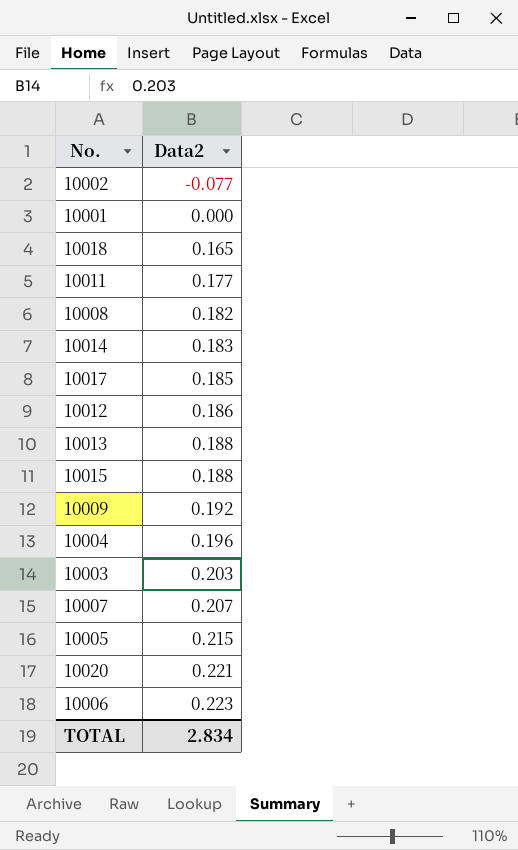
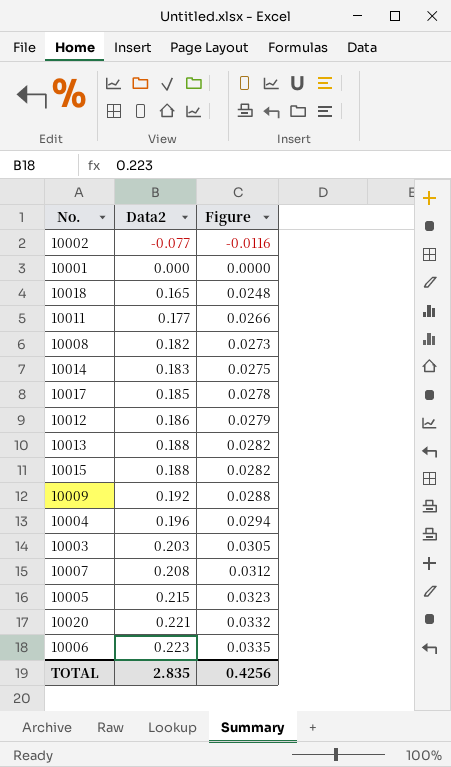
column Figure | formula: none -> [Data2] * 0.15
10007 | Data2: 0.207 -> 0.208
TOTAL | Data2: 2.834 -> 2.835

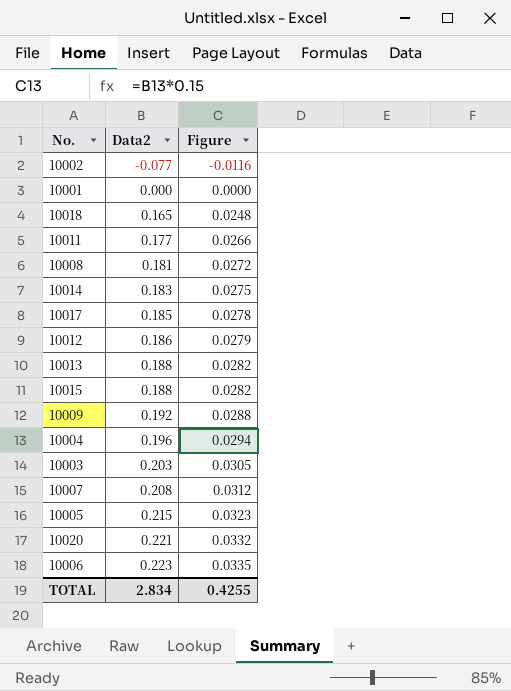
10008 | Data2: 0.182 -> 0.181
10008 | Figure: 0.0273 -> 0.0272
TOTAL | Data2: 2.835 -> 2.834
TOTAL | Figure: 0.4256 -> 0.4255

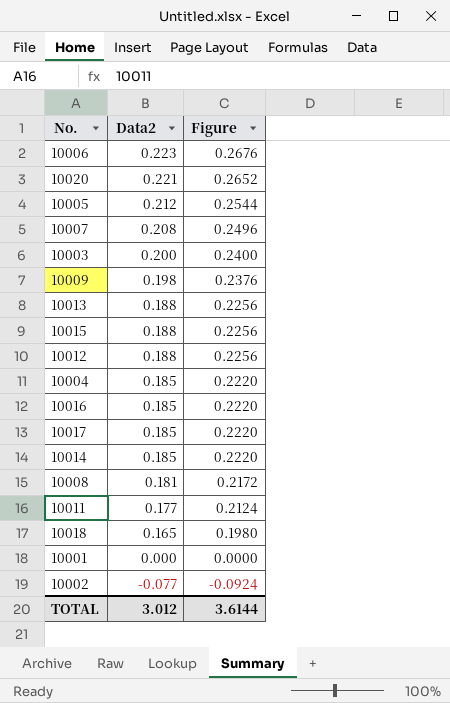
row order: Data2 ascending -> Data2 descending
column Figure | formula: [Data2] * 0.15 -> [Data2] * 1.2
10005 | Data2: 0.215 -> 0.212
10003 | Data2: 0.203 -> 0.200
10009 | Data2: 0.192 -> 0.198
10012 | Data2: 0.186 -> 0.188
10004 | Data2: 0.196 -> 0.185
row 10016: none -> 0.185 | 0.2220
10014 | Data2: 0.183 -> 0.185
TOTAL | Data2: 2.834 -> 3.012
TOTAL | Figure: 0.4255 -> 3.6144

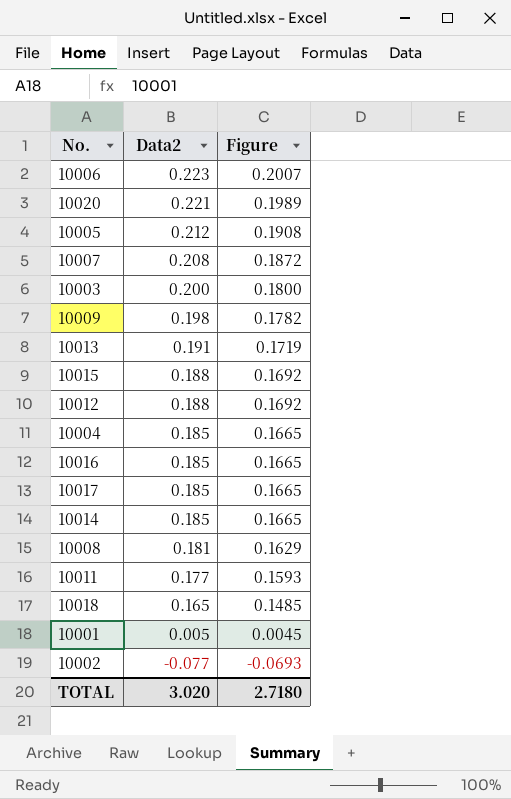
column Figure | formula: [Data2] * 1.2 -> [Data2] * 0.9
10013 | Data2: 0.188 -> 0.191
10001 | Data2: 0.000 -> 0.005
TOTAL | Data2: 3.012 -> 3.020
TOTAL | Figure: 3.6144 -> 2.7180

